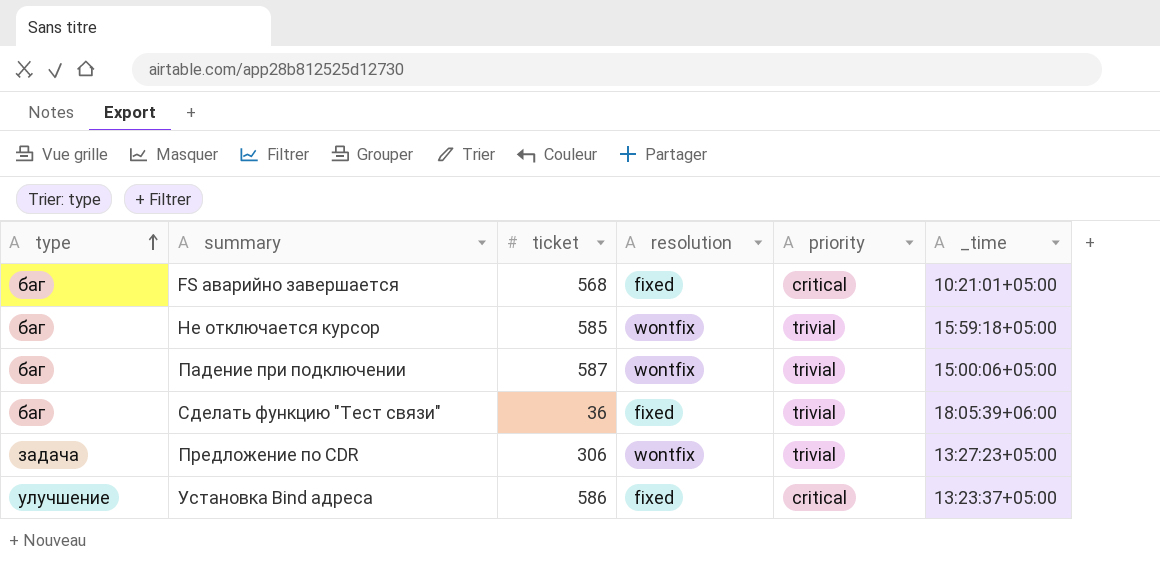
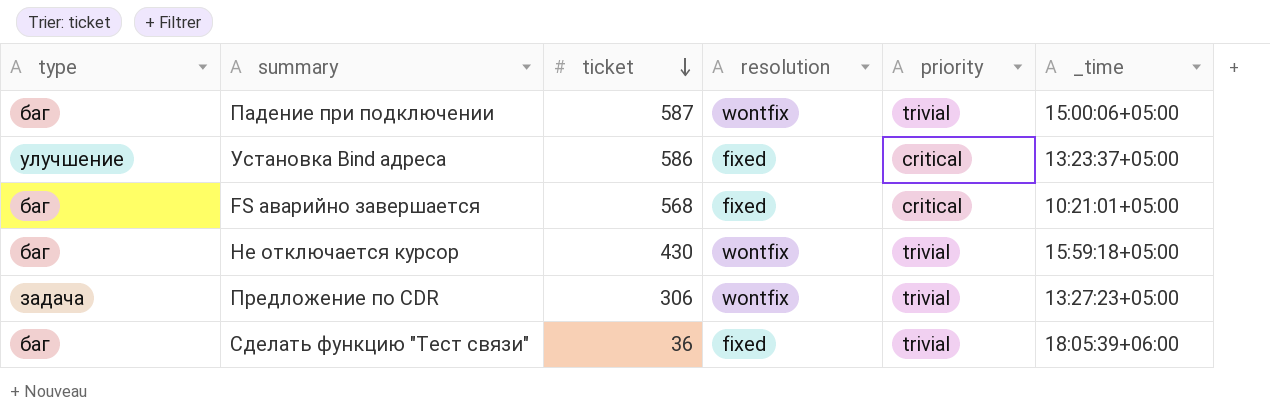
row order: type ascending -> ticket descending
Не отключается курсор | ticket: 585 -> 430

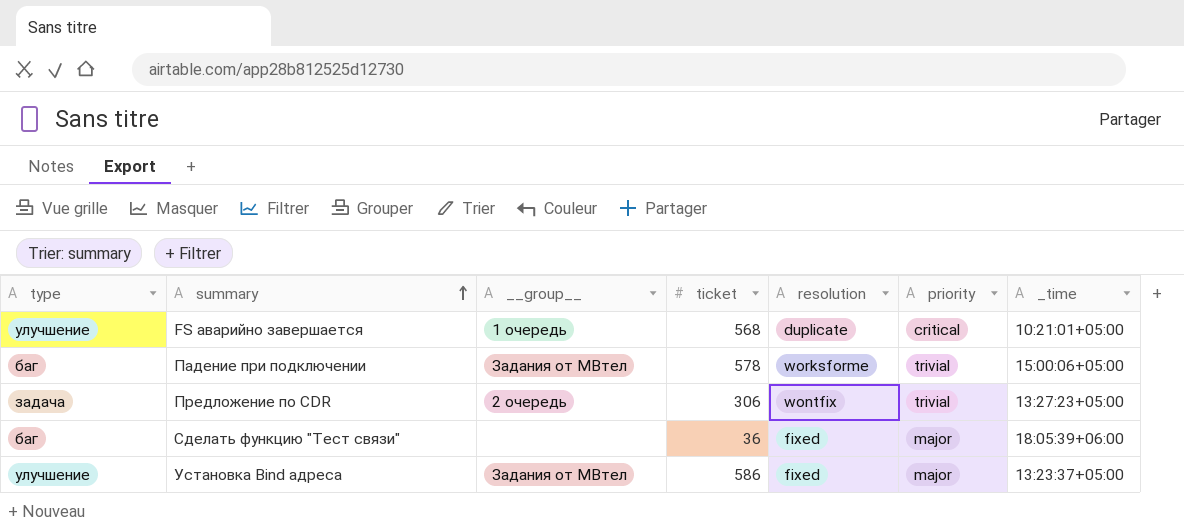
row order: ticket descending -> summary ascending
column __group__ | position: none -> 3
row Не отключается курсор: баг | 430 | wontfix | trivial | 15:59:18+05:00 -> none
FS аварийно завершается | type: баг -> улучшение
FS аварийно завершается | resolution: fixed -> duplicate
Падение при подключении | ticket: 587 -> 578
Падение при подключении | resolution: wontfix -> worksforme
Сделать функцию "Тест связи" | priority: trivial -> major
Установка Bind адреса | priority: critical -> major

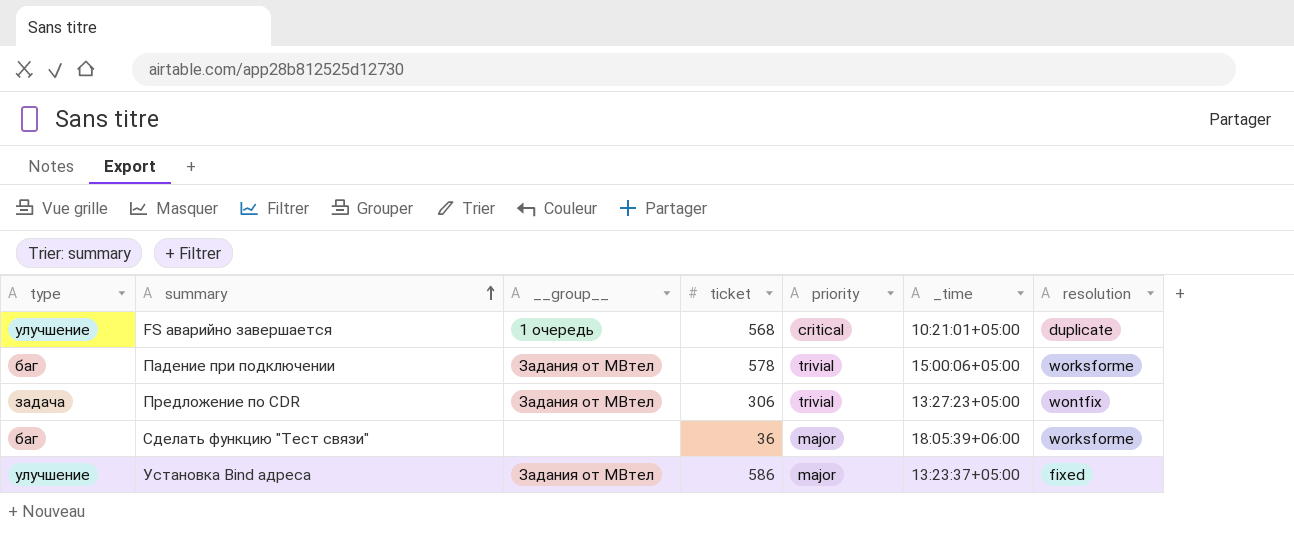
column resolution | position: 5 -> 7
Предложение по CDR | __group__: 2 очередь -> Задания от МВтел
Сделать функцию "Тест связи" | resolution: fixed -> worksforme

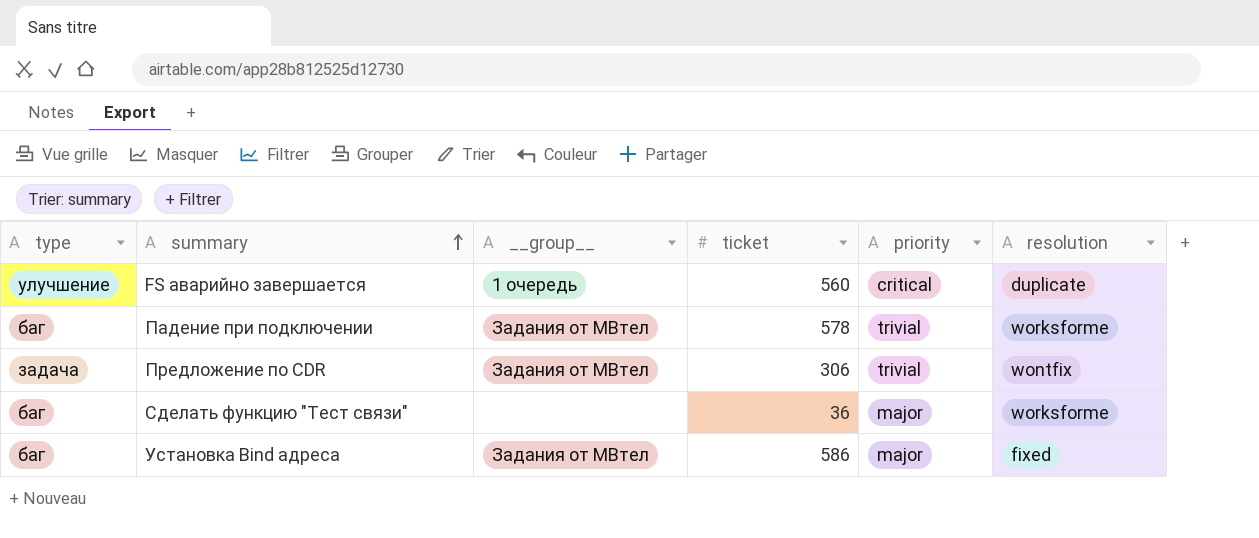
column _time | position: 6 -> none
FS аварийно завершается | ticket: 568 -> 560
Установка Bind адреса | type: улучшение -> баг

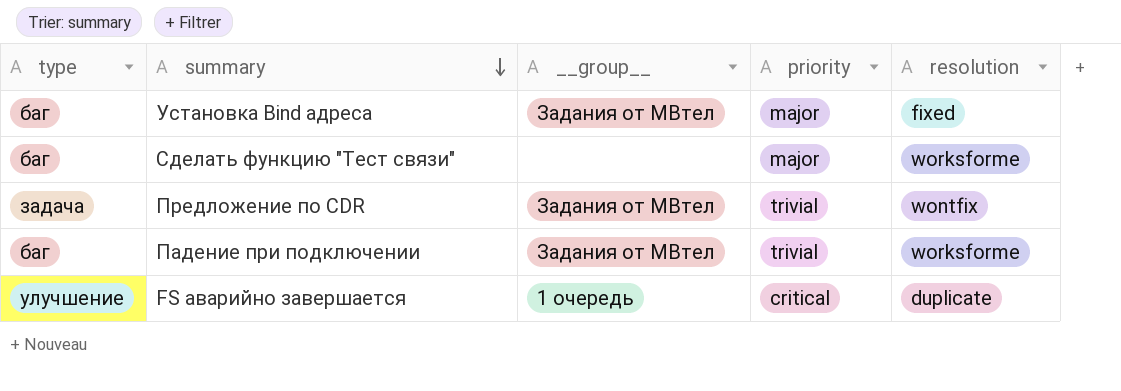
row order: summary ascending -> summary descending
column ticket | position: 4 -> none

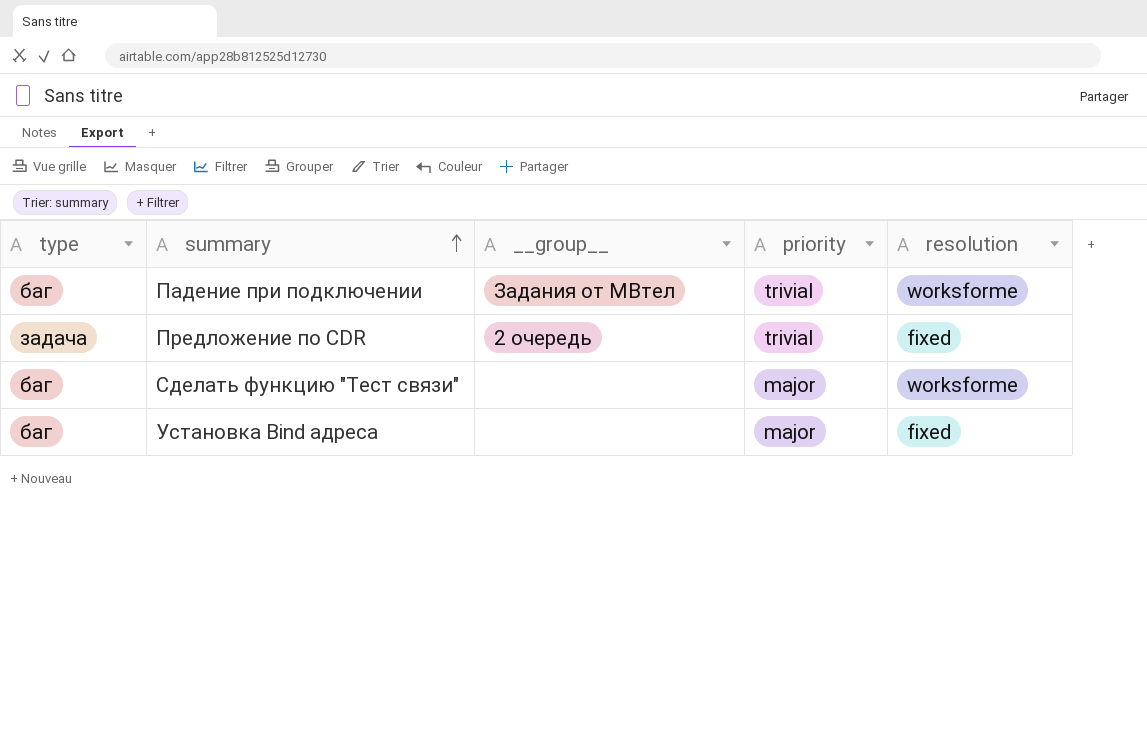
row order: summary descending -> summary ascending
row FS аварийно завершается: улучшение | 1 очередь | critical | duplicate -> none
Предложение по CDR | __group__: Задания от МВтел -> 2 очередь
Предложение по CDR | resolution: wontfix -> fixed
Установка Bind адреса | __group__: Задания от МВтел -> none

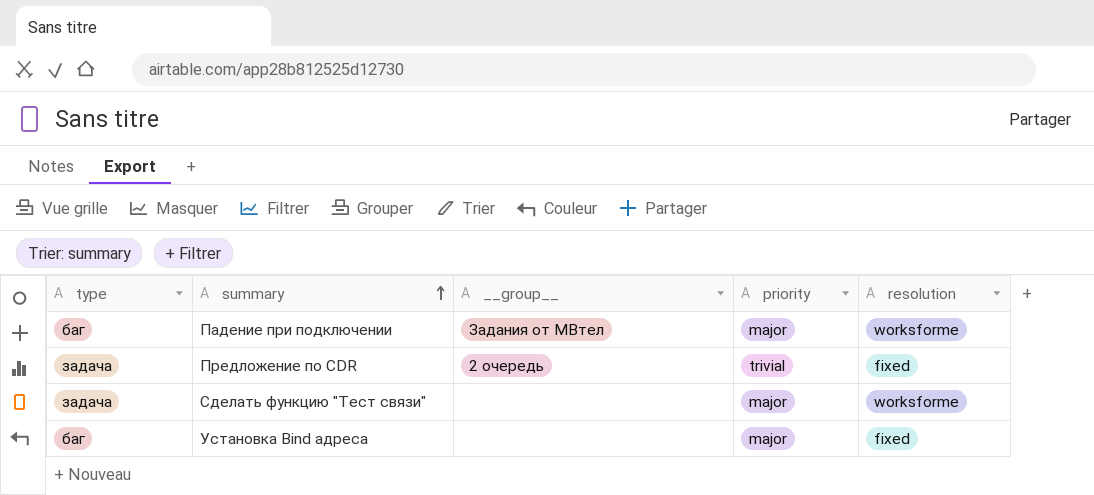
Падение при подключении | priority: trivial -> major
Сделать функцию "Тест связи" | type: баг -> задача

